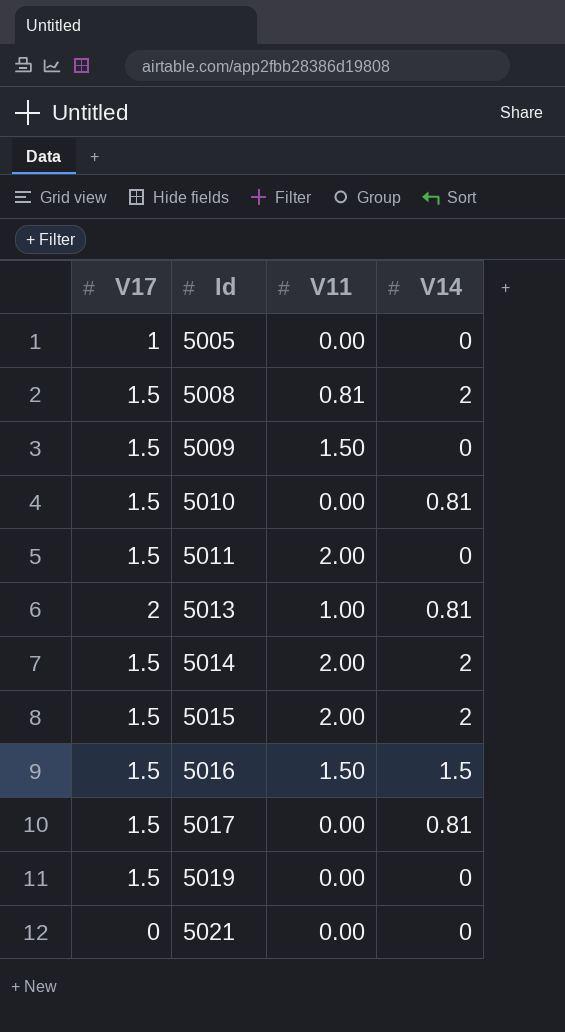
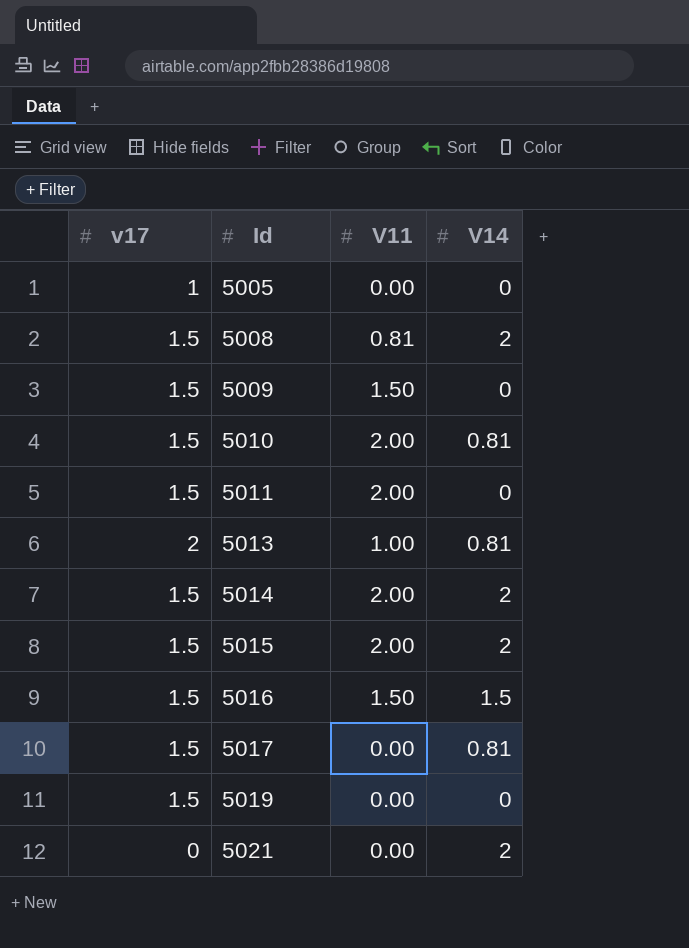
column name: V17 -> v17
5010 | V11: 0.00 -> 2.00
5021 | V14: 0 -> 2

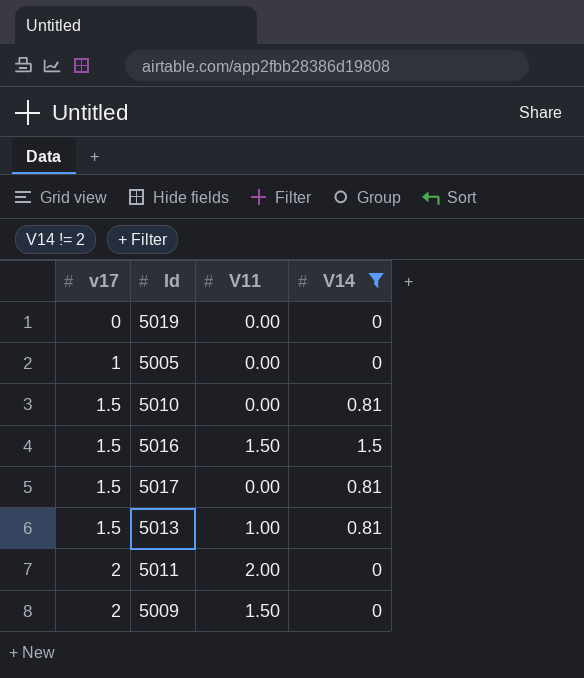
filter: none -> V14 != 2
row order: Id ascending -> v17 ascending
5019 | v17: 1.5 -> 0
5010 | V11: 2.00 -> 0.00
5013 | v17: 2 -> 1.5
5011 | v17: 1.5 -> 2
5009 | v17: 1.5 -> 2

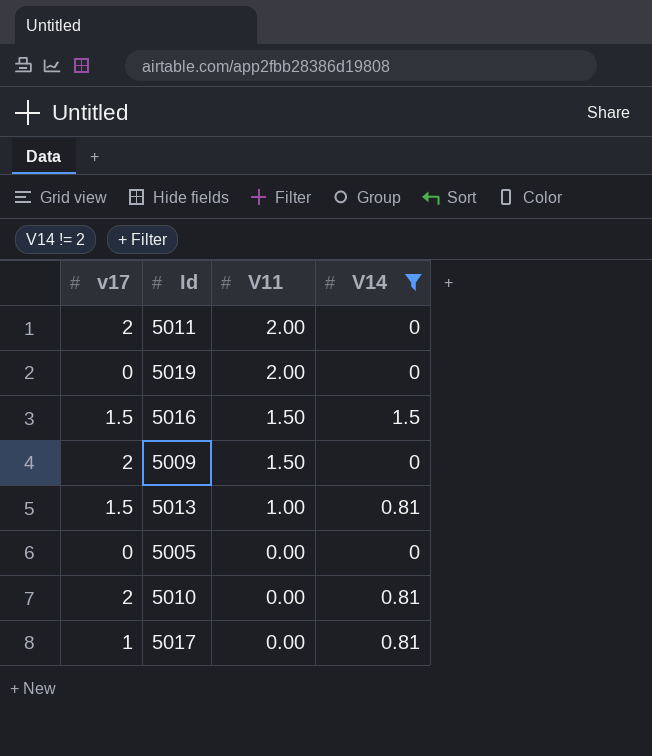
row order: v17 ascending -> V11 descending
5019 | V11: 0.00 -> 2.00
5005 | v17: 1 -> 0
5010 | v17: 1.5 -> 2
5017 | v17: 1.5 -> 1

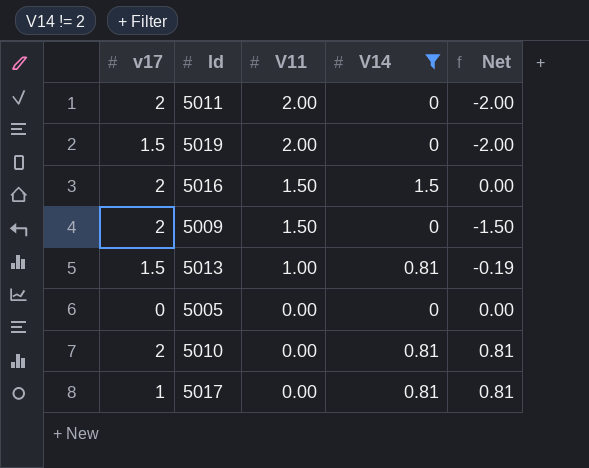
column Net | formula: none -> [V14] - [V11]
5019 | v17: 0 -> 1.5
5016 | v17: 1.5 -> 2

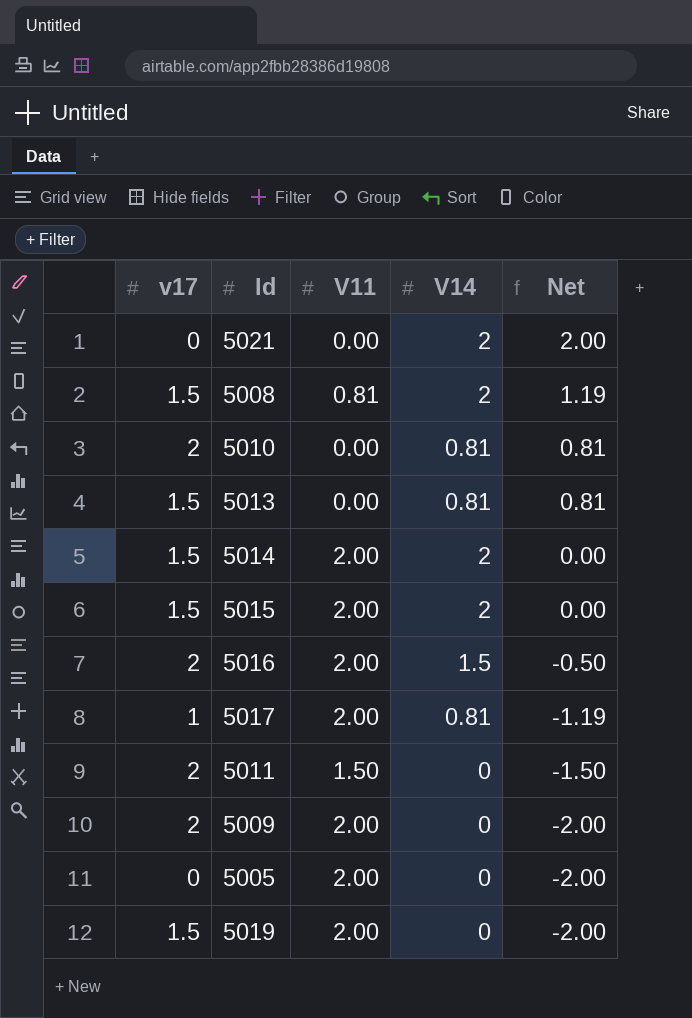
filter: V14 != 2 -> none
row order: V11 descending -> Net descending
5013 | V11: 1.00 -> 0.00
5013 | Net: -0.19 -> 0.81
5016 | V11: 1.50 -> 2.00
5016 | Net: 0.00 -> -0.50
5017 | V11: 0.00 -> 2.00
5017 | Net: 0.81 -> -1.19
5011 | V11: 2.00 -> 1.50
5011 | Net: -2.00 -> -1.50
5009 | V11: 1.50 -> 2.00
5009 | Net: -1.50 -> -2.00
5005 | V11: 0.00 -> 2.00
5005 | Net: 0.00 -> -2.00

